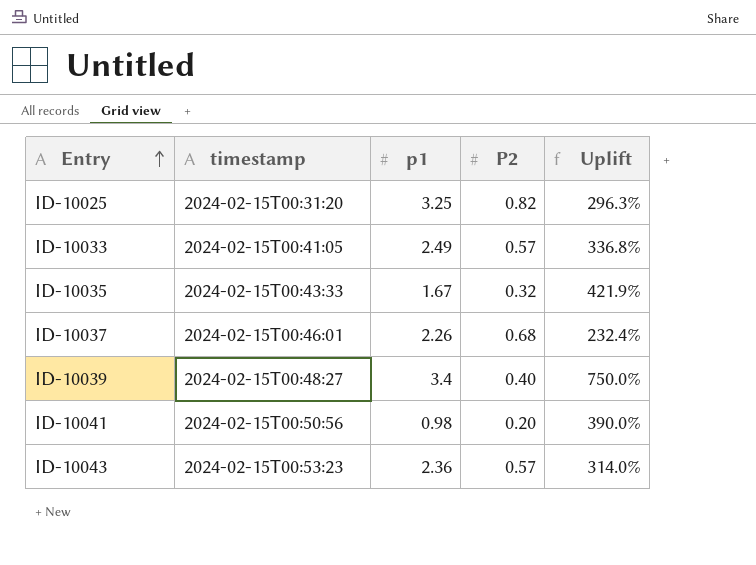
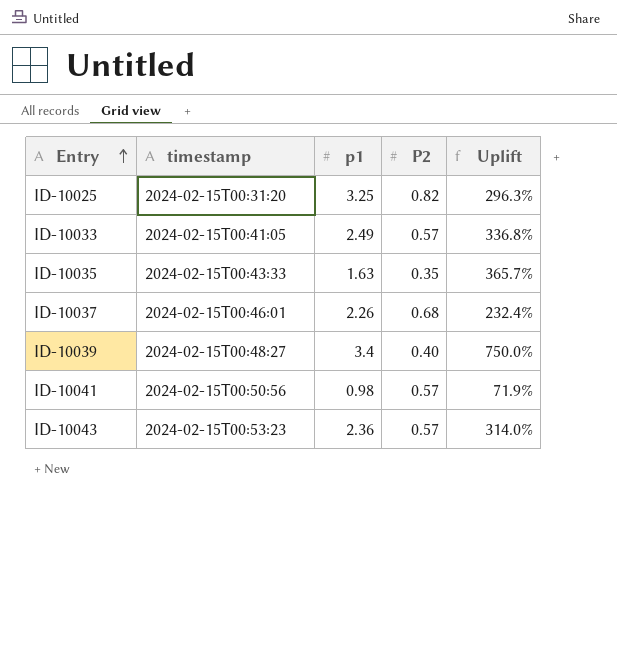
ID-10035 | p1: 1.67 -> 1.63
ID-10035 | P2: 0.32 -> 0.35
ID-10035 | Uplift: 421.9% -> 365.7%
ID-10041 | P2: 0.20 -> 0.57
ID-10041 | Uplift: 390.0% -> 71.9%

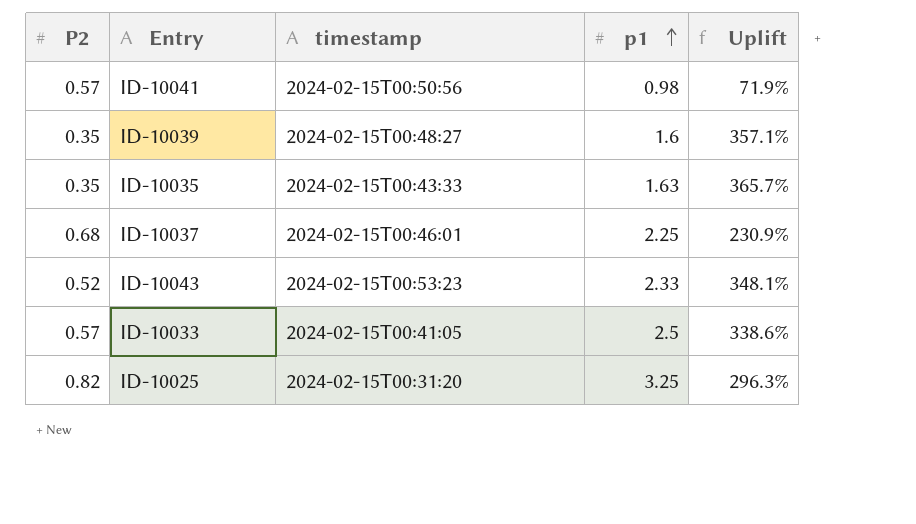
row order: Entry ascending -> p1 ascending
column P2 | position: 4 -> 1
ID-10039 | P2: 0.40 -> 0.35
ID-10039 | p1: 3.4 -> 1.6
ID-10039 | Uplift: 750.0% -> 357.1%
ID-10037 | p1: 2.26 -> 2.25
ID-10037 | Uplift: 232.4% -> 230.9%
ID-10043 | P2: 0.57 -> 0.52
ID-10043 | p1: 2.36 -> 2.33
ID-10043 | Uplift: 314.0% -> 348.1%
ID-10033 | p1: 2.49 -> 2.5
ID-10033 | Uplift: 336.8% -> 338.6%

